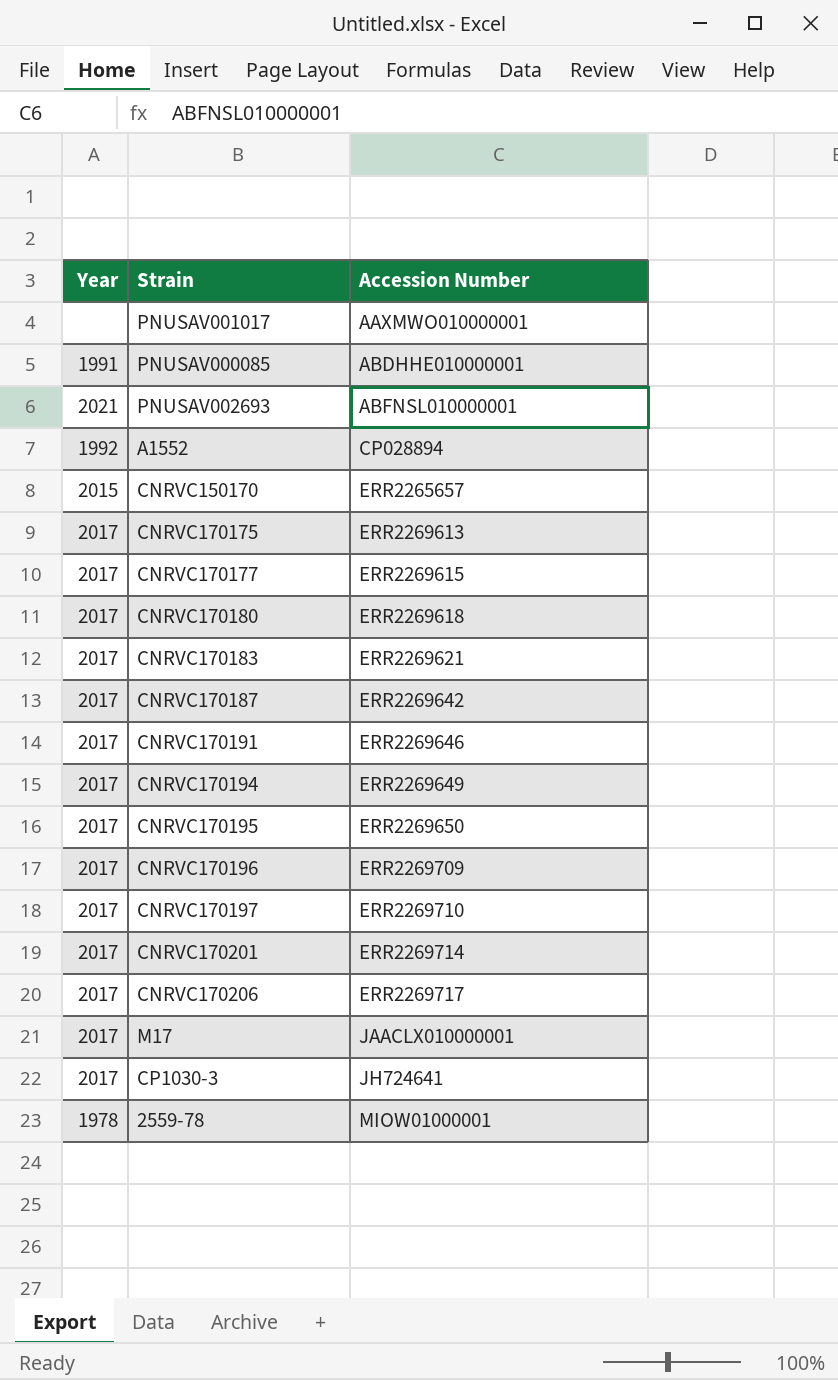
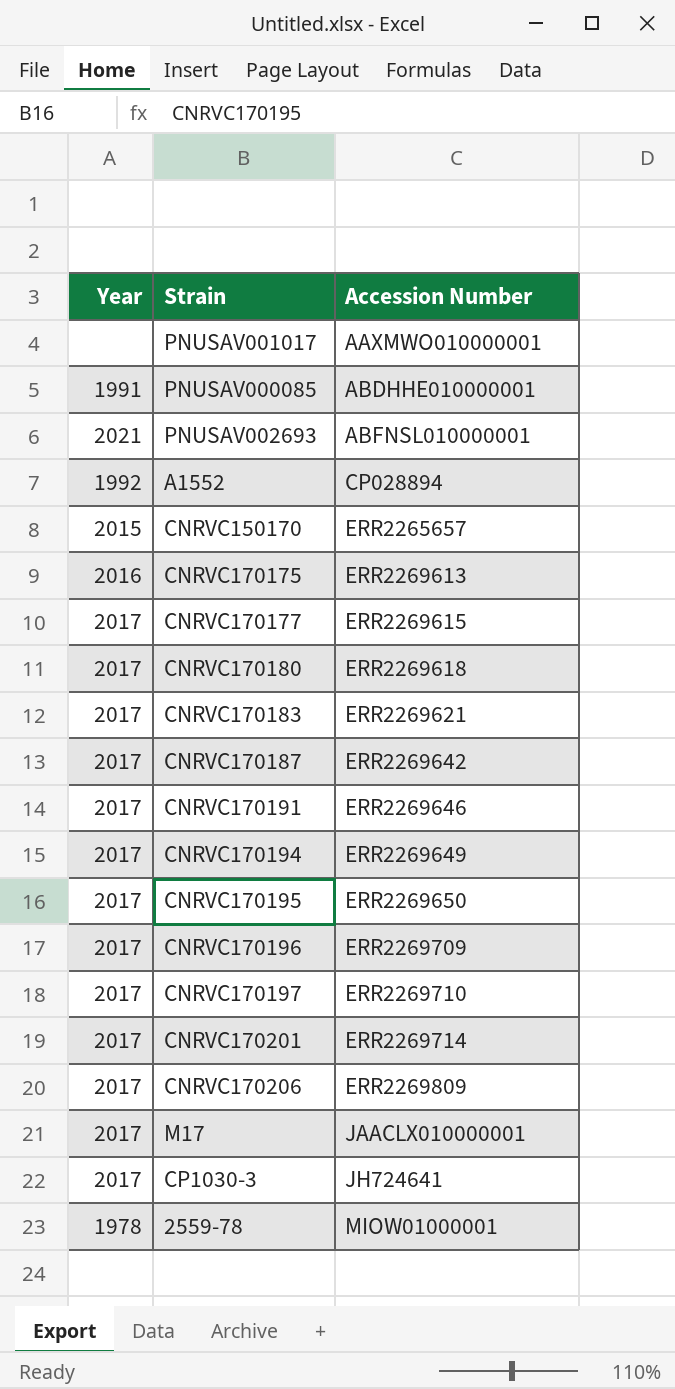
CNRVC170175 | Year: 2017 -> 2016
CNRVC170206 | Accession Number: ERR2269717 -> ERR2269809

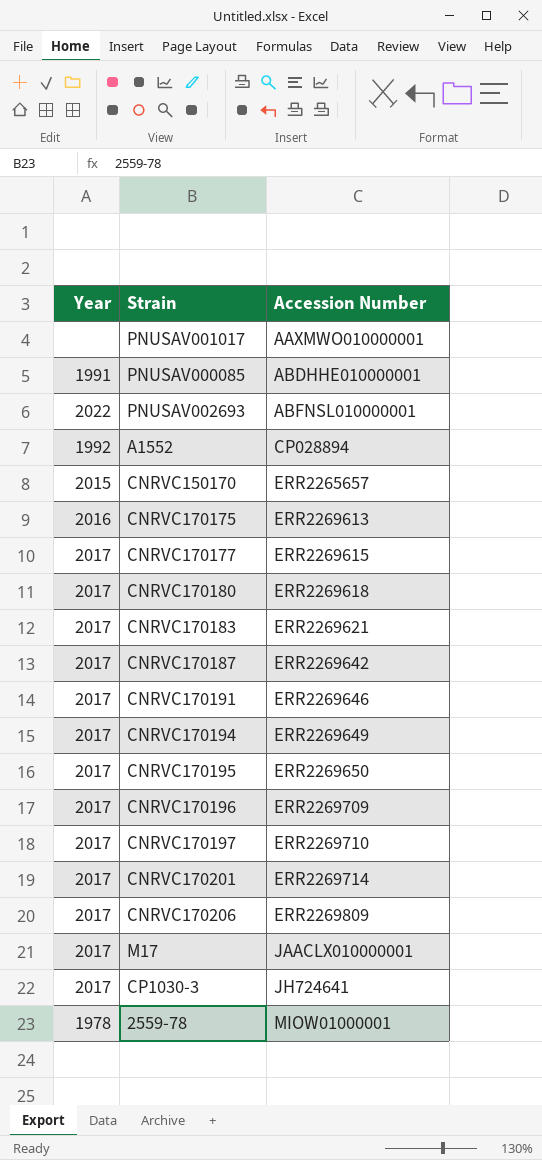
PNUSAV002693 | Year: 2021 -> 2022

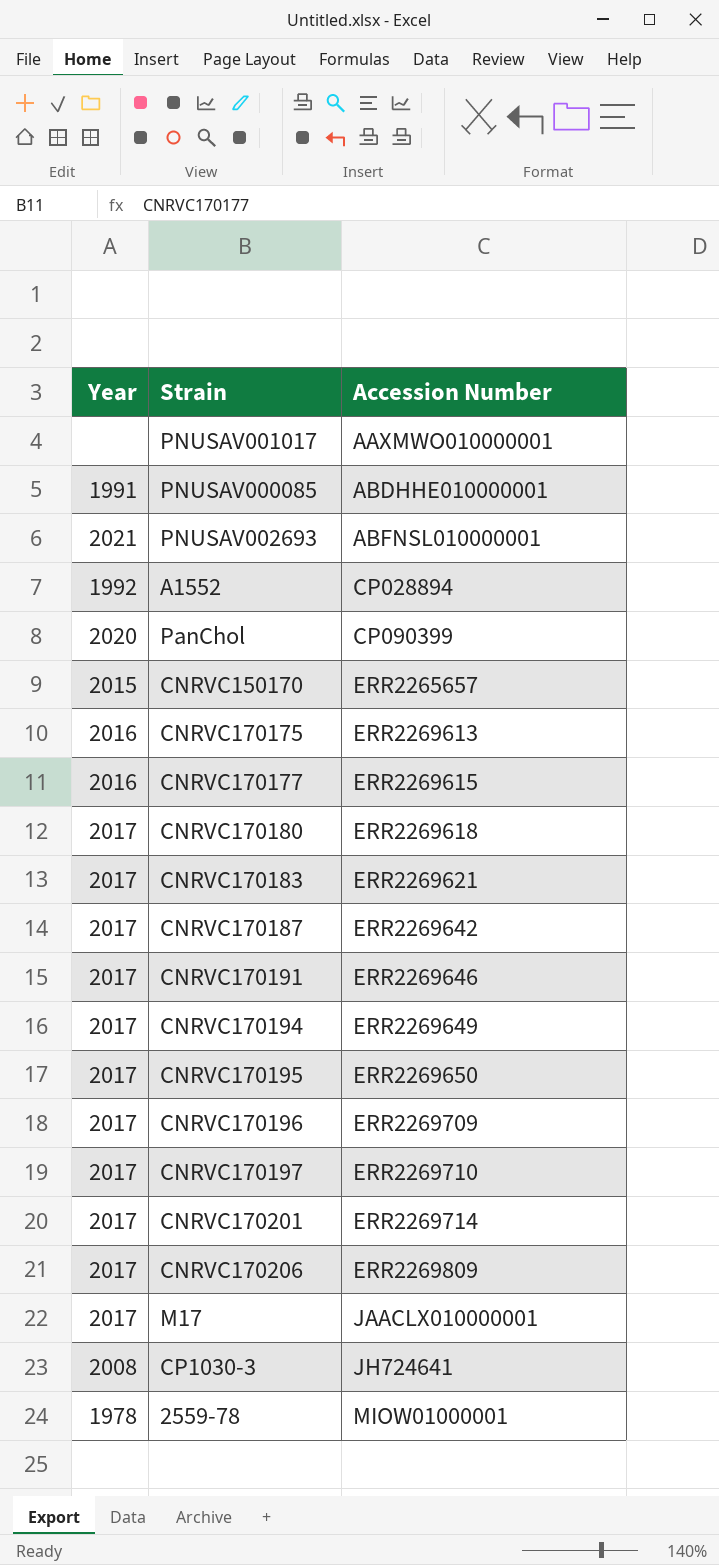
PNUSAV002693 | Year: 2022 -> 2021
row PanChol: none -> 2020 | CP090399
CNRVC170177 | Year: 2017 -> 2016
CP1030-3 | Year: 2017 -> 2008

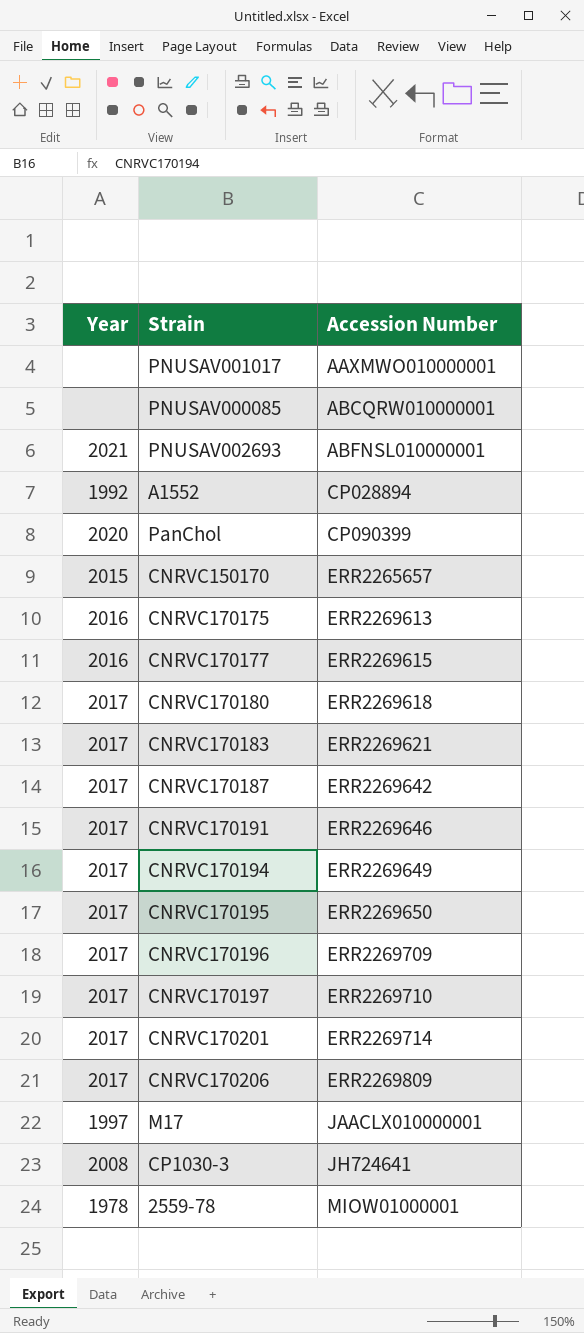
PNUSAV000085 | Year: 1991 -> none
PNUSAV000085 | Accession Number: ABDHHE010000001 -> ABCQRW010000001
M17 | Year: 2017 -> 1997

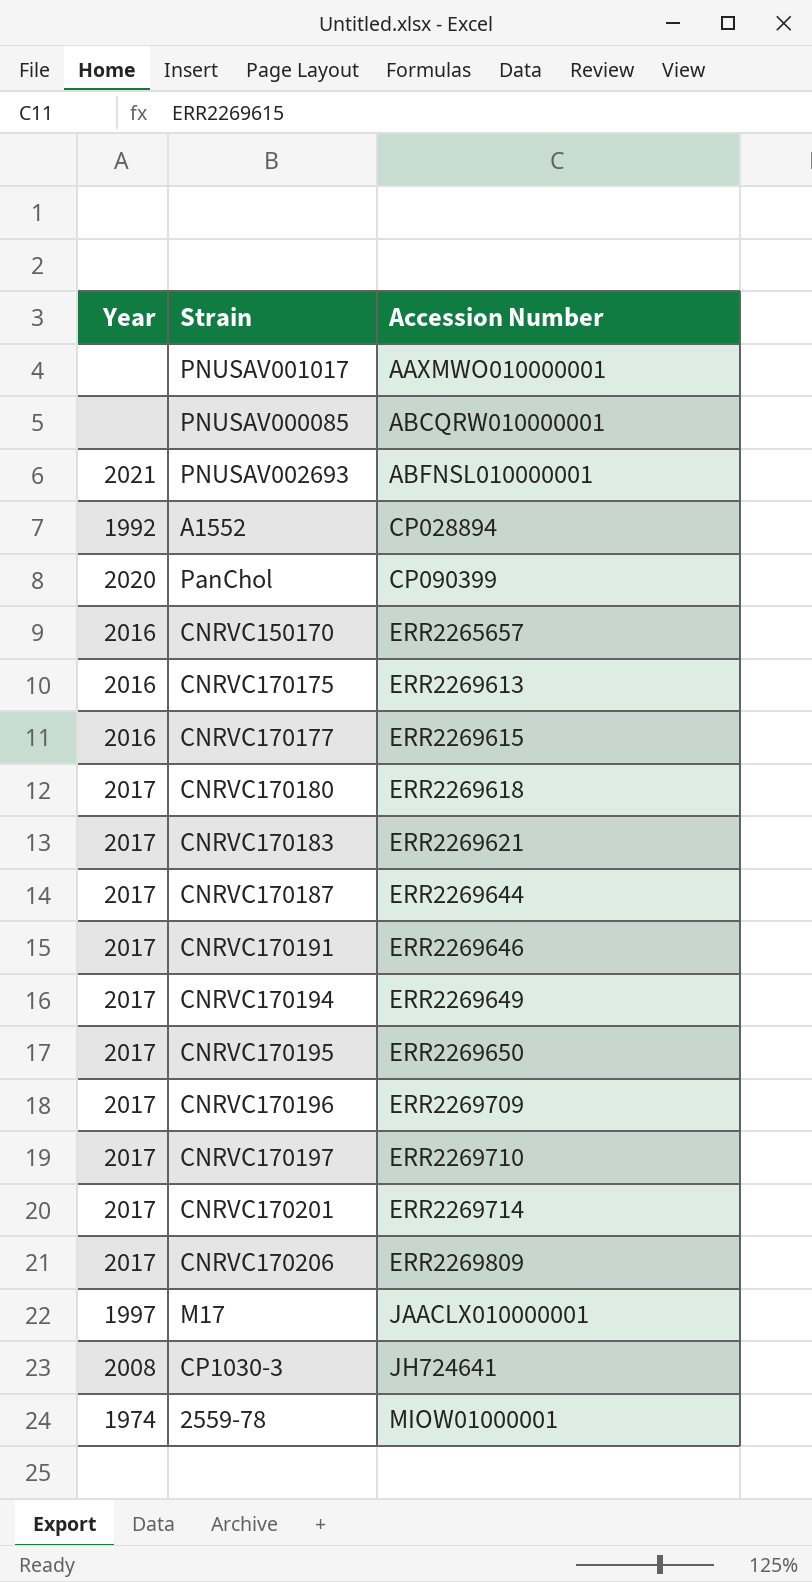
CNRVC150170 | Year: 2015 -> 2016
CNRVC170187 | Accession Number: ERR2269642 -> ERR2269644
2559-78 | Year: 1978 -> 1974

